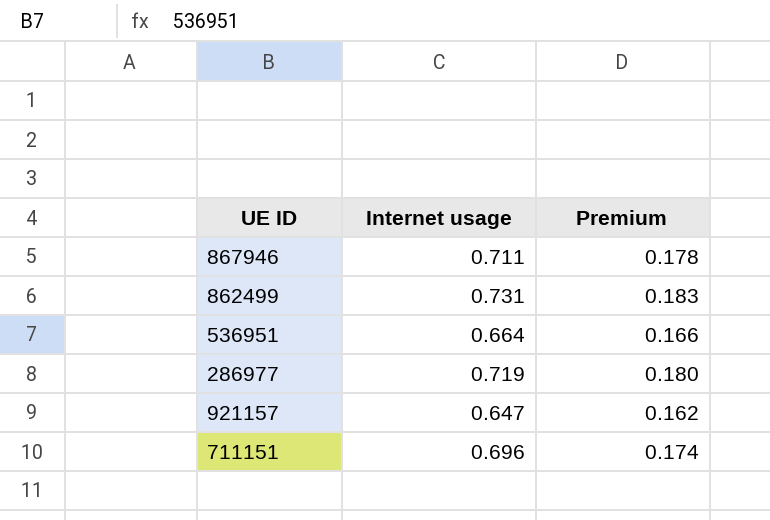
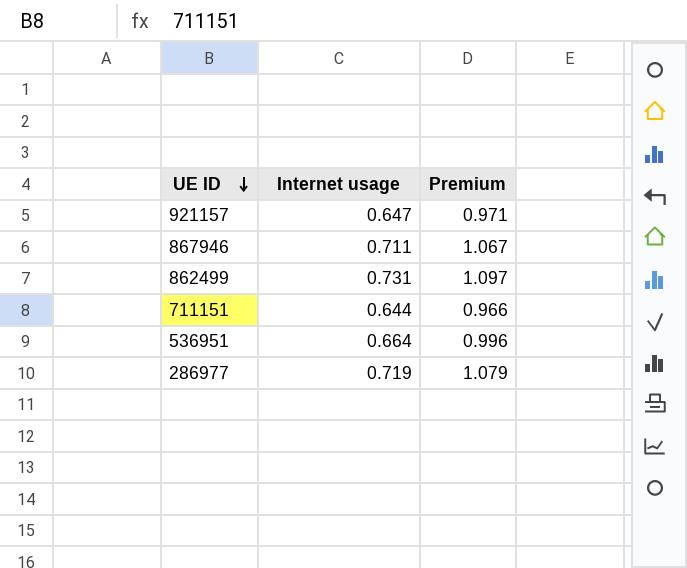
row order: none -> UE ID descending
column Premium | formula: [Internet usage] * 0.25 -> [Internet usage] * 1.5
711151 | Internet usage: 0.696 -> 0.644

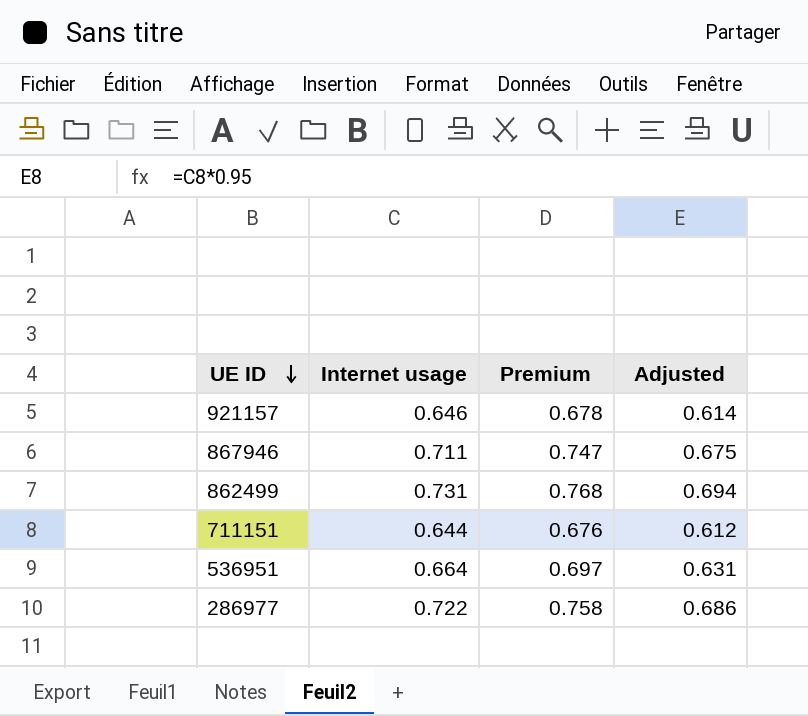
column Premium | formula: [Internet usage] * 1.5 -> [Internet usage] * 1.05
column Adjusted | formula: none -> [Internet usage] * 0.95
921157 | Internet usage: 0.647 -> 0.646
286977 | Internet usage: 0.719 -> 0.722

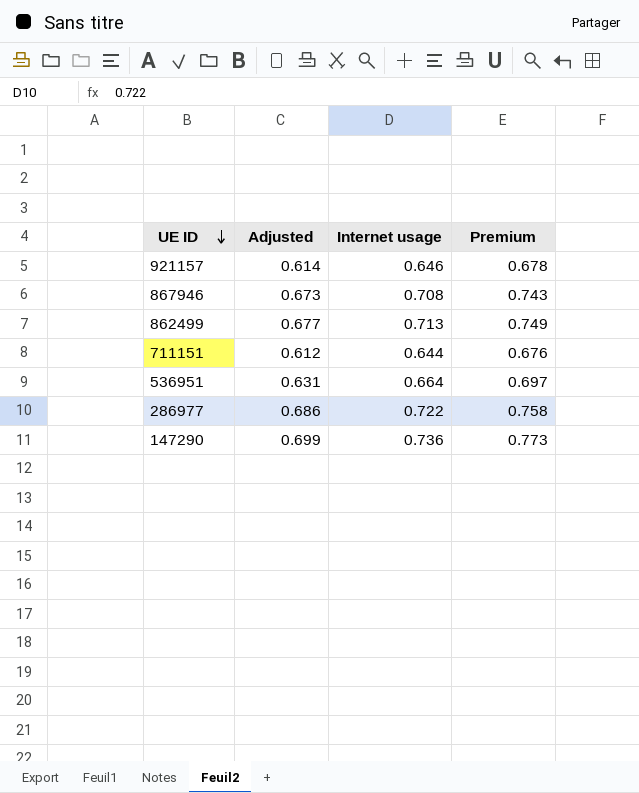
column Adjusted | position: 4 -> 2
867946 | Adjusted: 0.675 -> 0.673
867946 | Internet usage: 0.711 -> 0.708
867946 | Premium: 0.747 -> 0.743
862499 | Adjusted: 0.694 -> 0.677
862499 | Internet usage: 0.731 -> 0.713
862499 | Premium: 0.768 -> 0.749
row 147290: none -> 0.699 | 0.736 | 0.773

